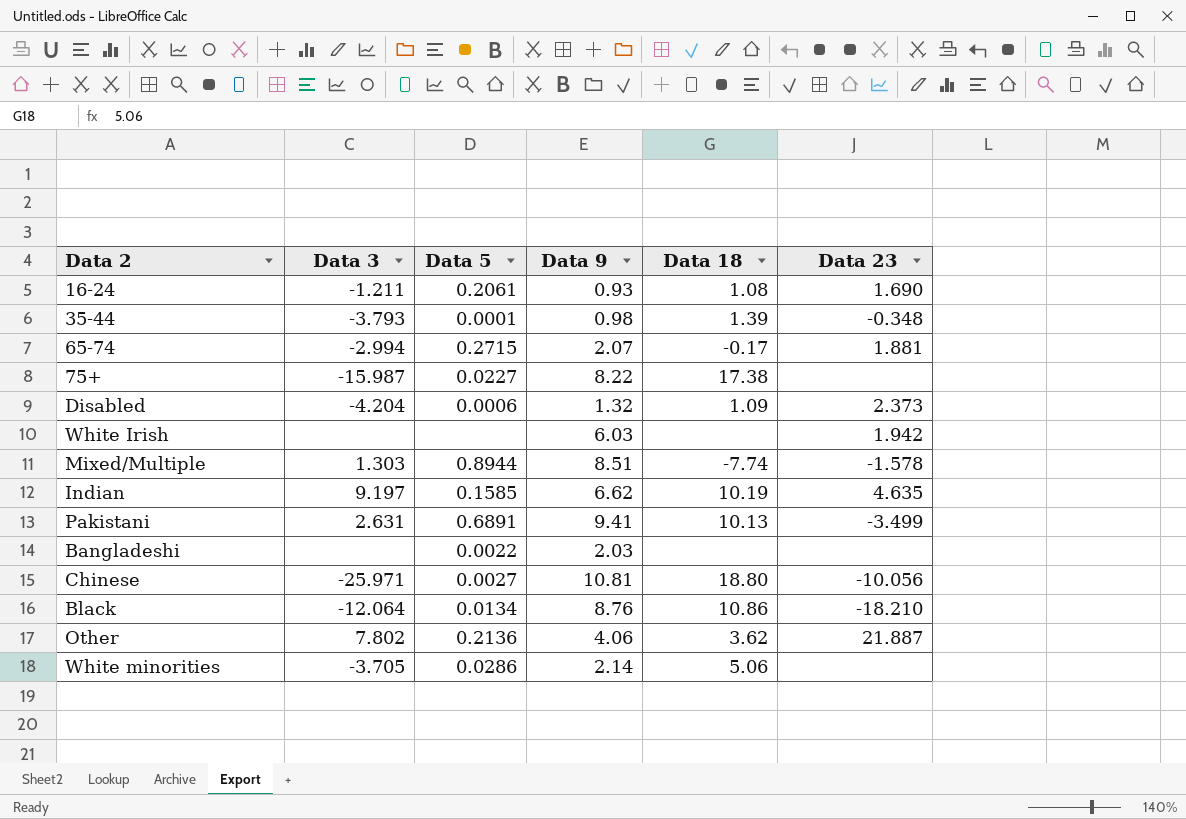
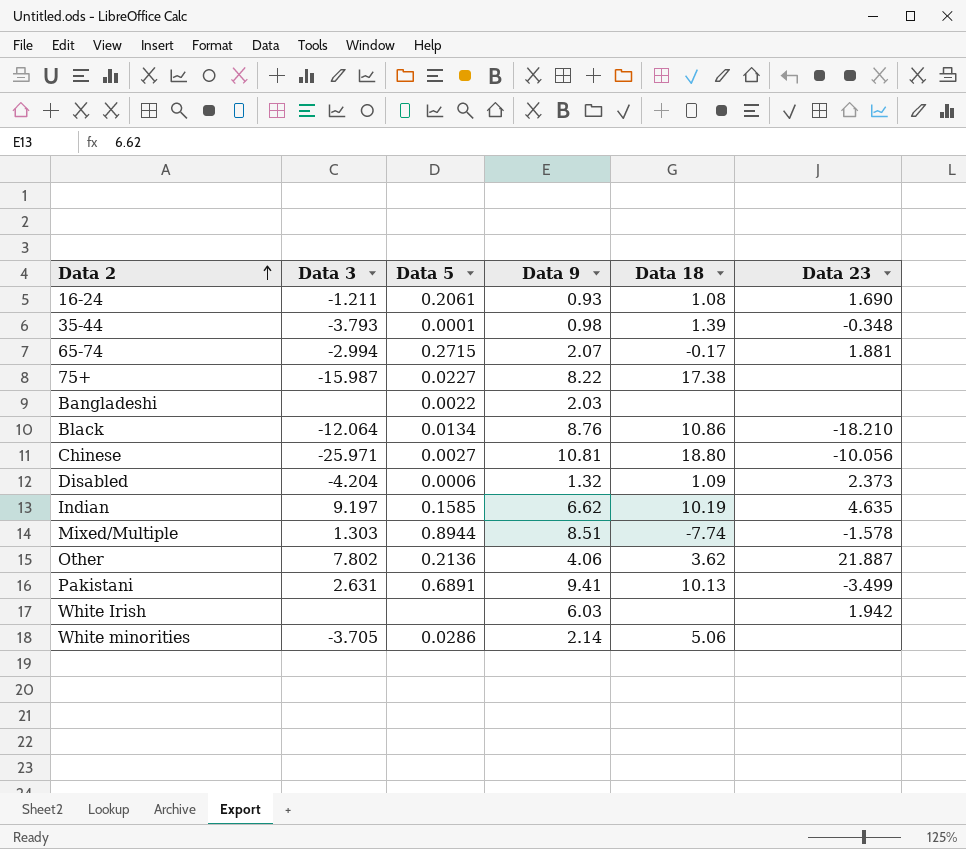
row order: none -> Data 2 ascending

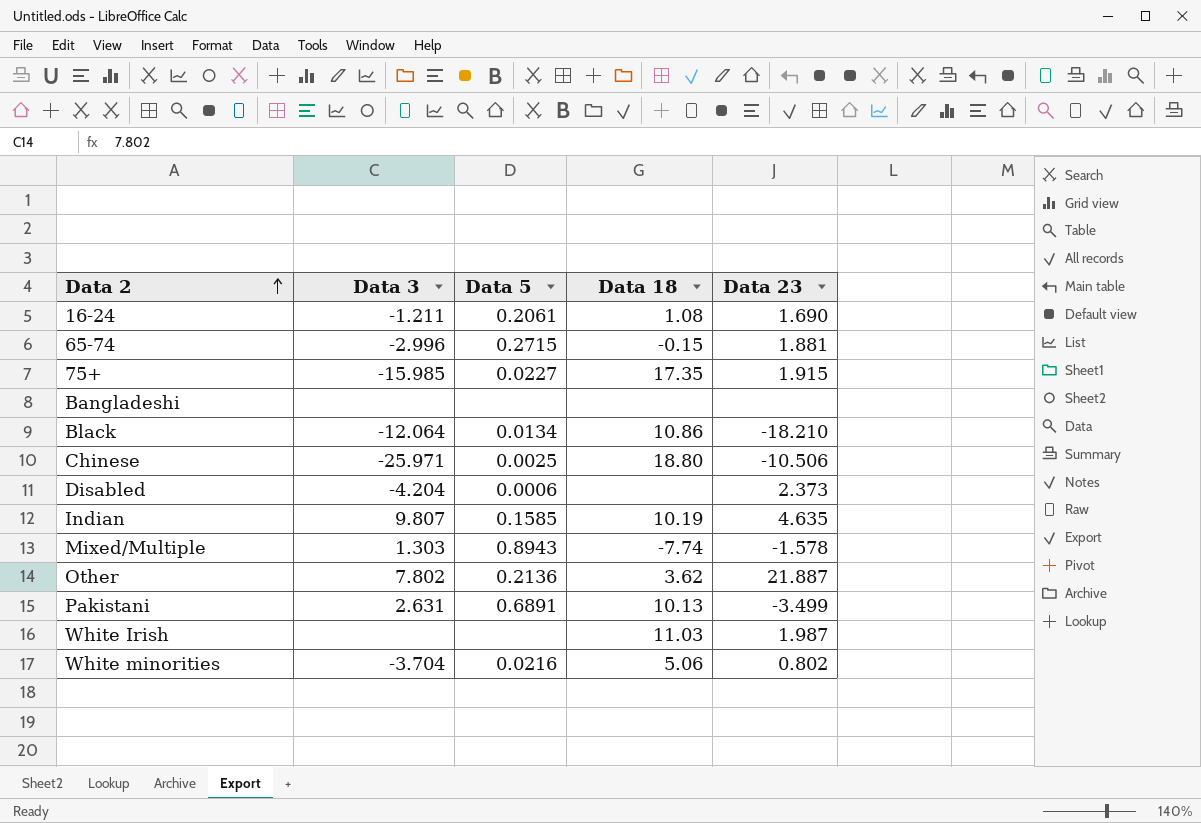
column Data 9 | position: 4 -> none
row 35-44: -3.793 | 0.0001 | 0.98 | 1.39 | -0.348 -> none
65-74 | Data 3: -2.994 -> -2.996
65-74 | Data 18: -0.17 -> -0.15
75+ | Data 3: -15.987 -> -15.985
75+ | Data 18: 17.38 -> 17.35
75+ | Data 23: none -> 1.915
Bangladeshi | Data 5: 0.0022 -> none
Chinese | Data 5: 0.0027 -> 0.0025
Chinese | Data 23: -10.056 -> -10.506
Disabled | Data 18: 1.09 -> none
Indian | Data 3: 9.197 -> 9.807
Mixed/Multiple | Data 5: 0.8944 -> 0.8943
White Irish | Data 18: none -> 11.03
White Irish | Data 23: 1.942 -> 1.987
White minorities | Data 3: -3.705 -> -3.704
White minorities | Data 5: 0.0286 -> 0.0216
White minorities | Data 23: none -> 0.802

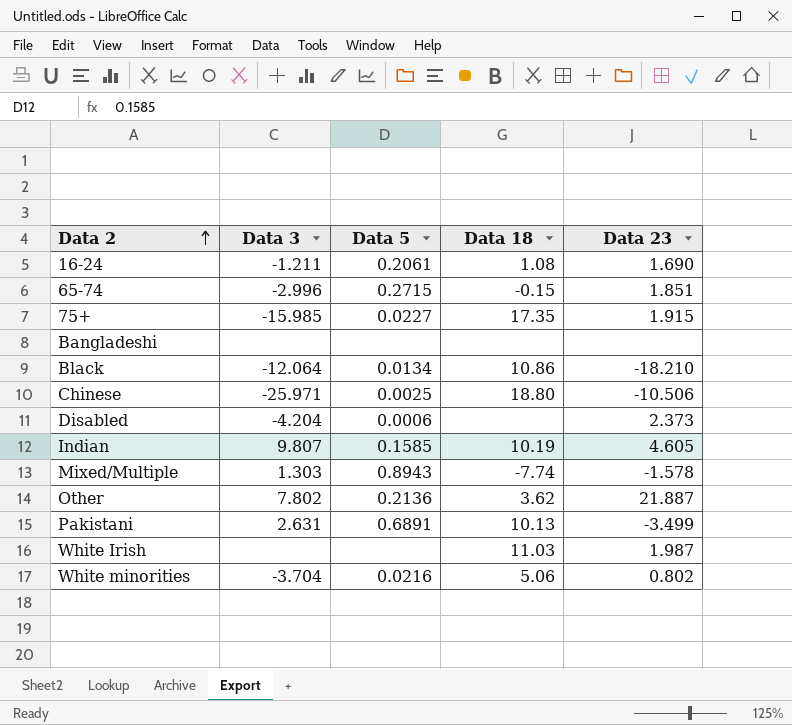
65-74 | Data 23: 1.881 -> 1.851
Indian | Data 23: 4.635 -> 4.605

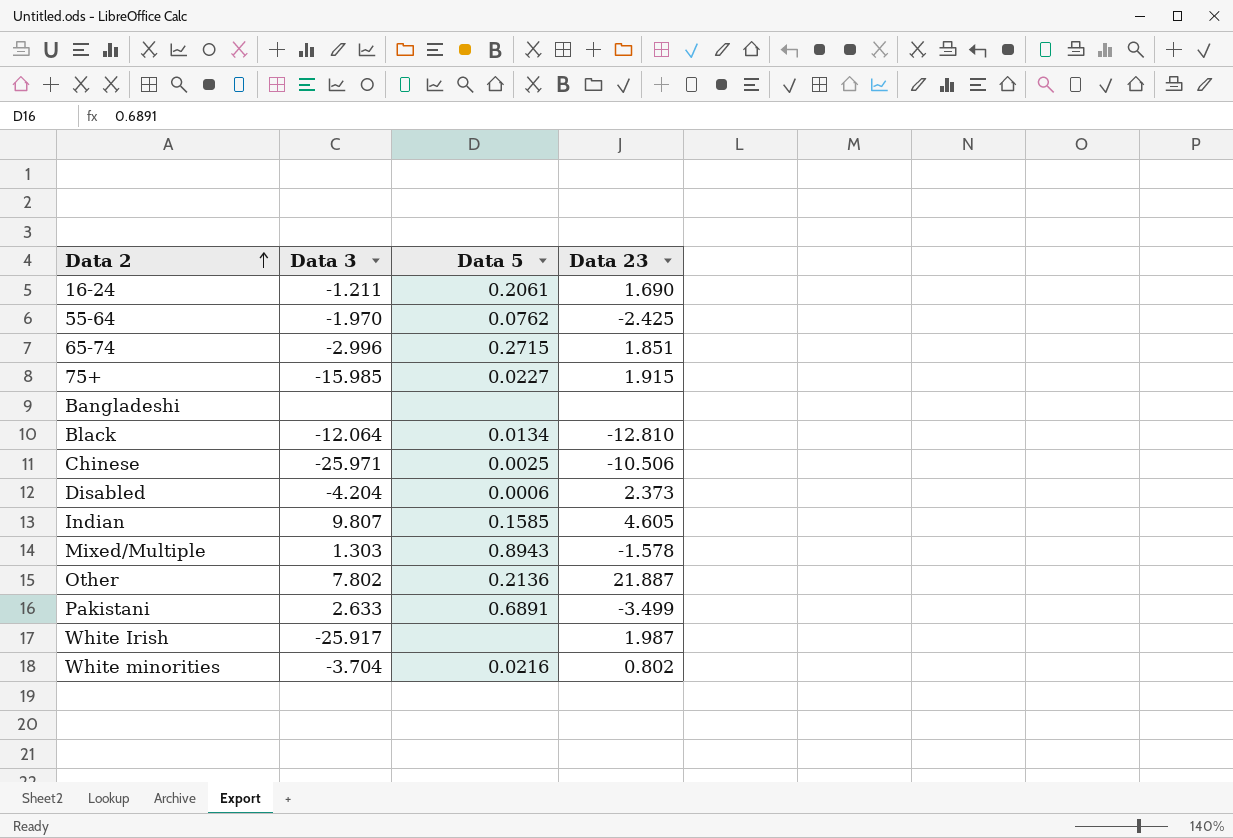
column Data 18 | position: 4 -> none
row 55-64: none -> -1.970 | 0.0762 | -2.425
Black | Data 23: -18.210 -> -12.810
Pakistani | Data 3: 2.631 -> 2.633
White Irish | Data 3: none -> -25.917

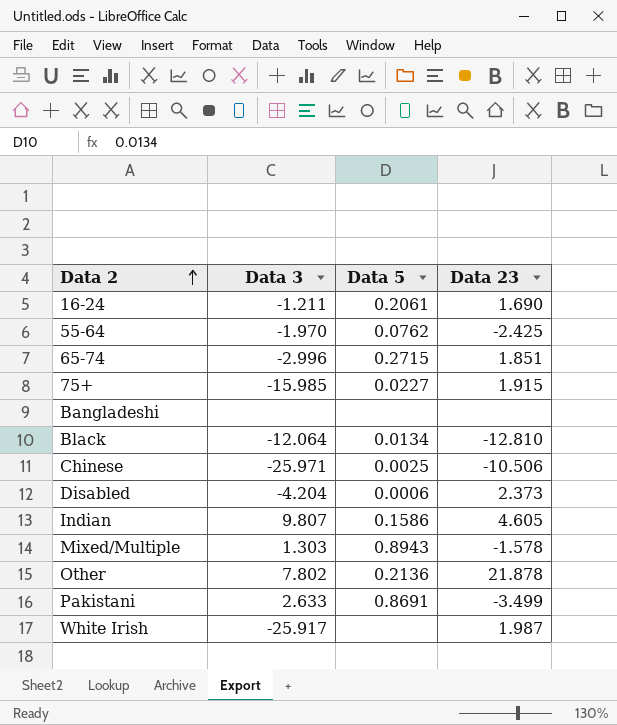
row White minorities: -3.704 | 0.0216 | 0.802 -> none
Indian | Data 5: 0.1585 -> 0.1586
Other | Data 23: 21.887 -> 21.878
Pakistani | Data 5: 0.6891 -> 0.8691

